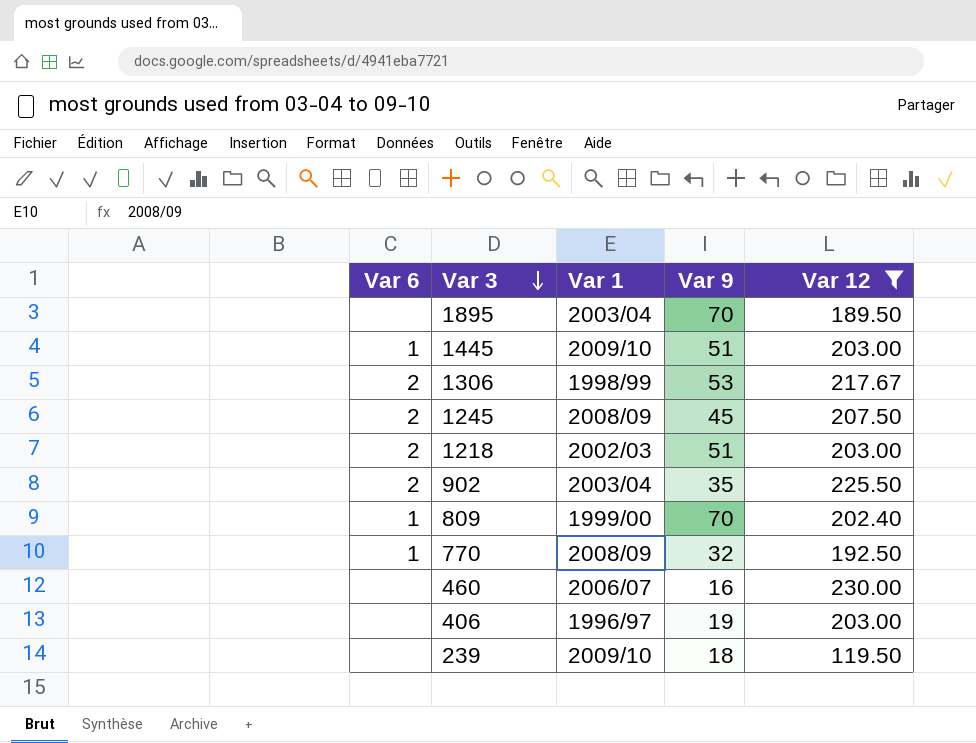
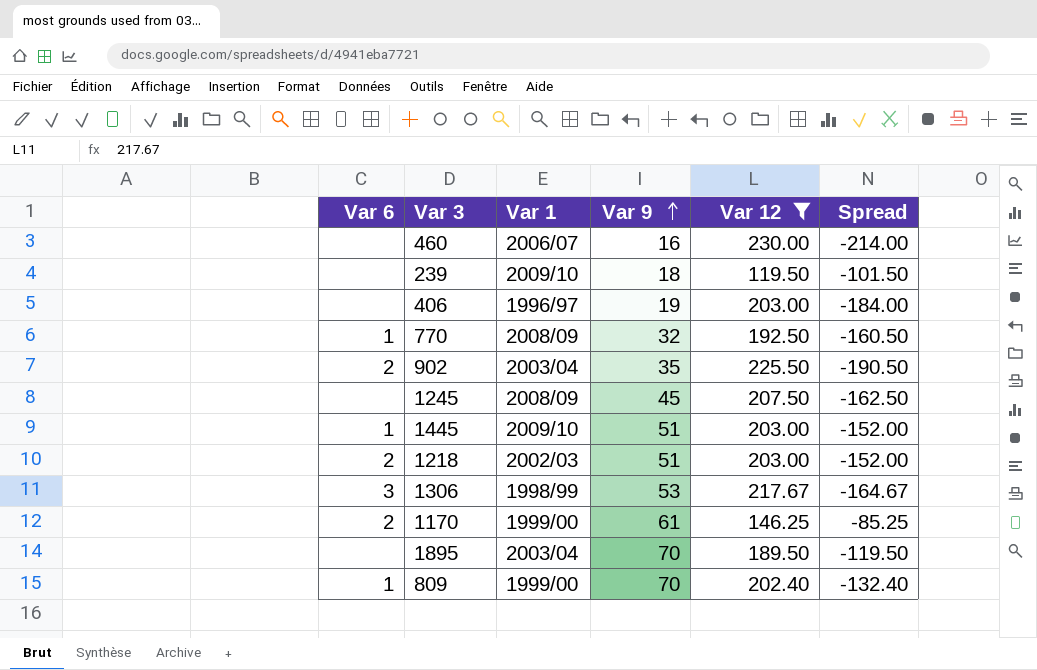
row order: Var 3 descending -> Var 9 ascending
column Spread | formula: none -> [Var 9] - [Var 12]
1245 | Var 6: 2 -> none
1306 | Var 6: 2 -> 3
row 1170: none -> 2 | 1999/00 | 61 | 146.25 | -85.25

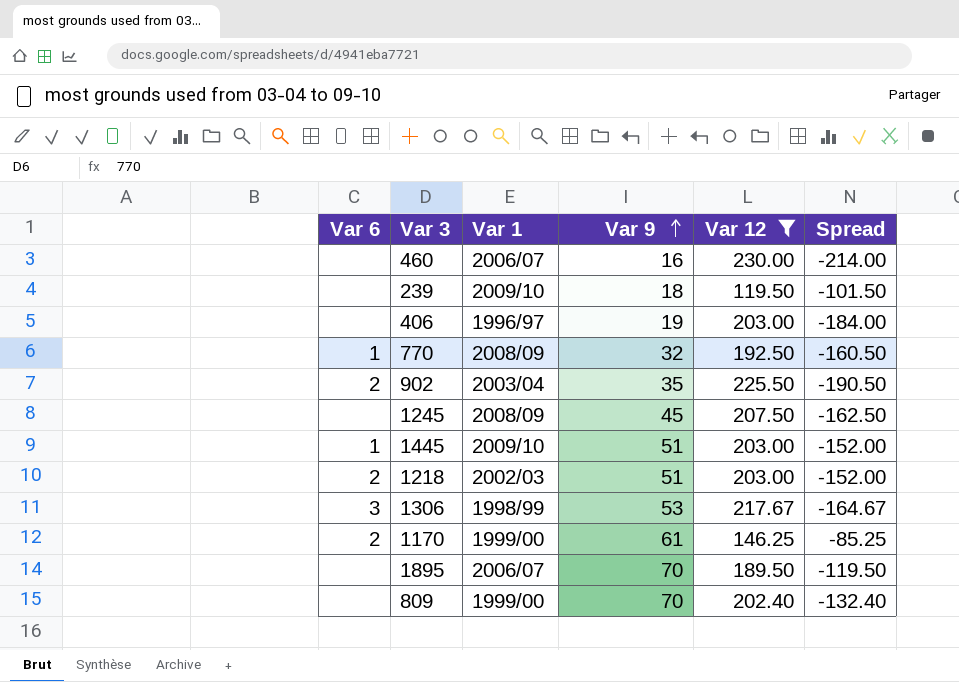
1895 | Var 1: 2003/04 -> 2006/07
809 | Var 6: 1 -> none

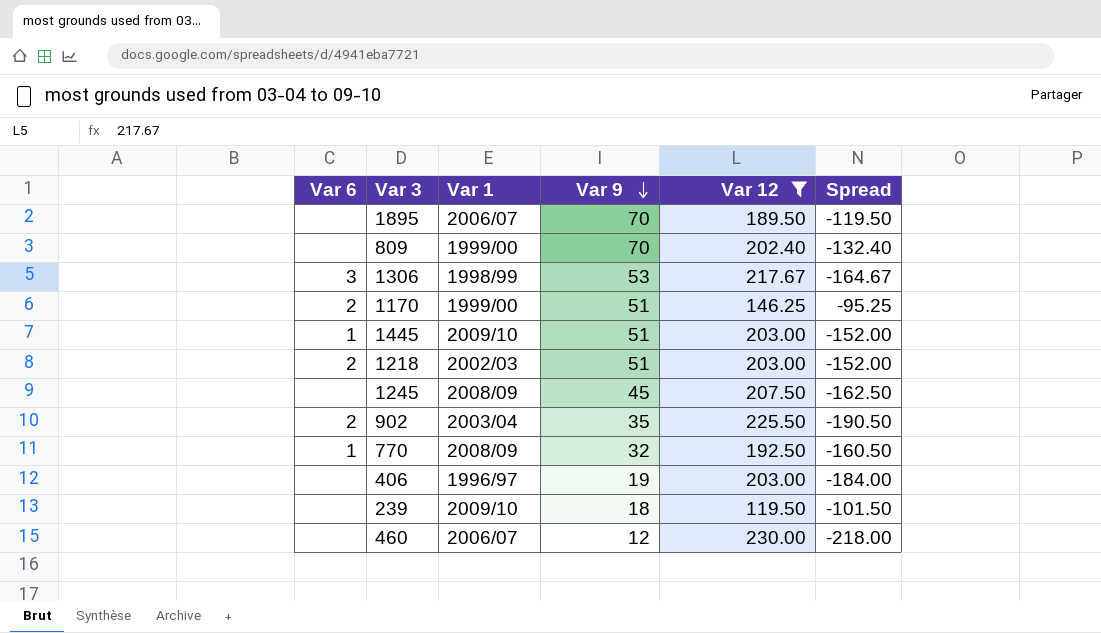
row order: Var 9 ascending -> Var 9 descending
1170 | Var 9: 61 -> 51
1170 | Spread: -85.25 -> -95.25
460 | Var 9: 16 -> 12
460 | Spread: -214.00 -> -218.00

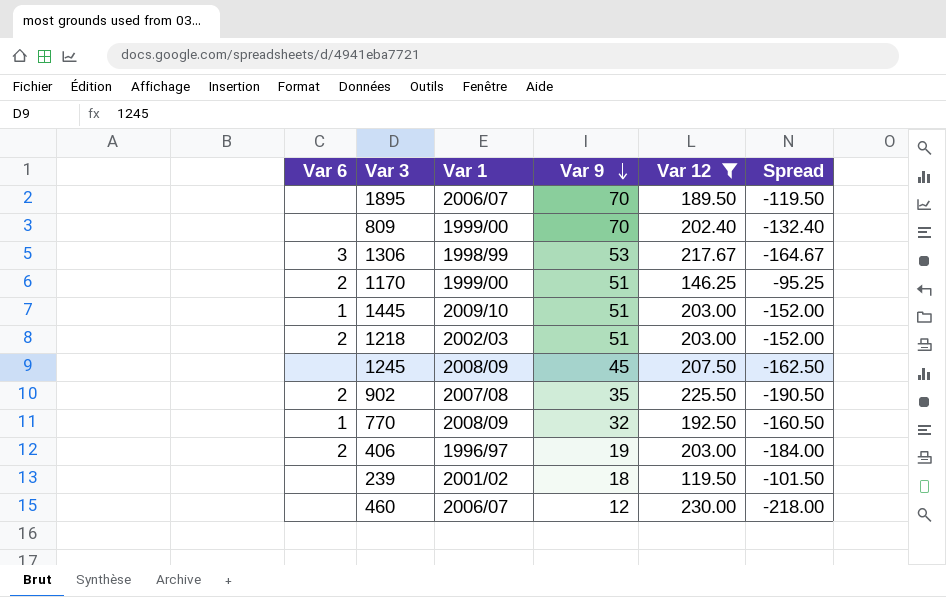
902 | Var 1: 2003/04 -> 2007/08
406 | Var 6: none -> 2
239 | Var 1: 2009/10 -> 2001/02

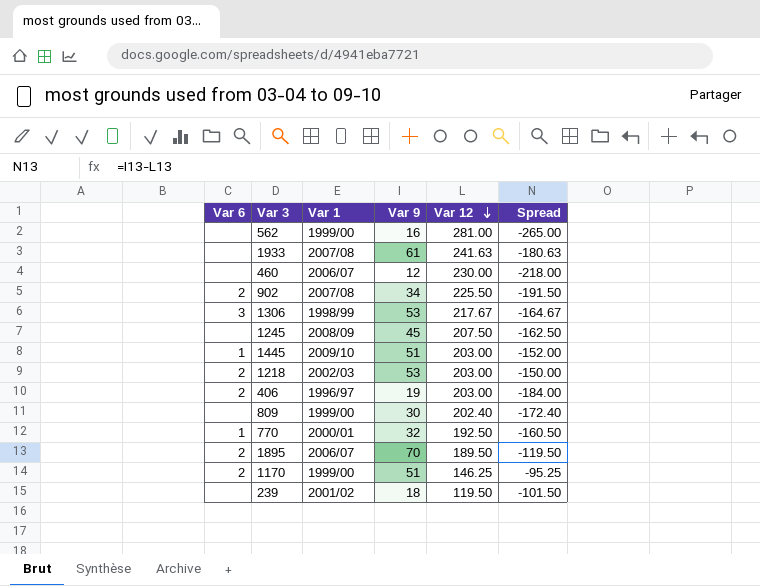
filter: Var 12 <= 230.00 -> none
row order: Var 9 descending -> Var 12 descending
902 | Var 9: 35 -> 34
902 | Spread: -190.50 -> -191.50
1218 | Var 9: 51 -> 53
1218 | Spread: -152.00 -> -150.00
809 | Var 9: 70 -> 30
809 | Spread: -132.40 -> -172.40
770 | Var 1: 2008/09 -> 2000/01
1895 | Var 6: none -> 2

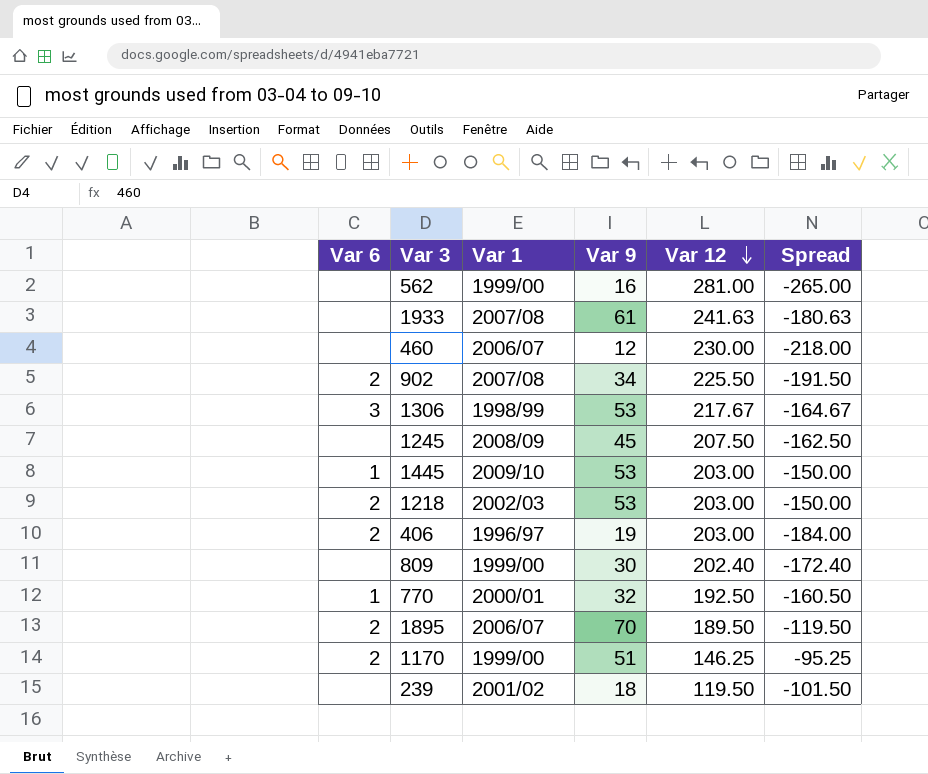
1445 | Var 9: 51 -> 53
1445 | Spread: -152.00 -> -150.00

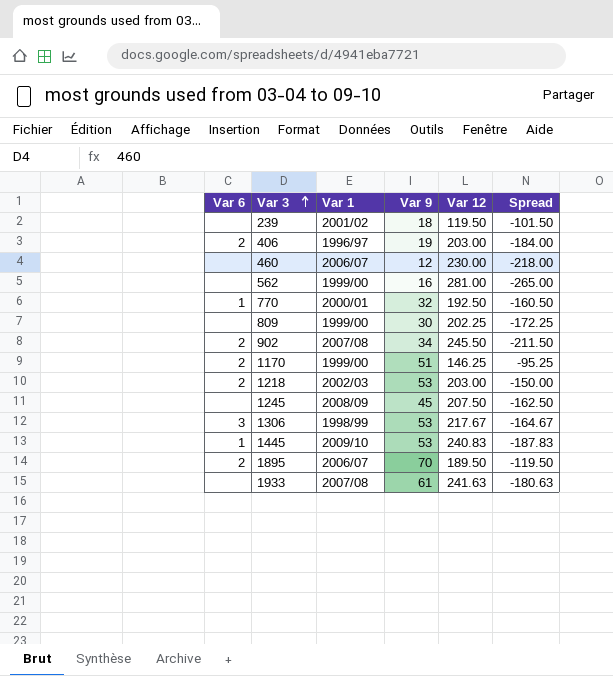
row order: Var 12 descending -> Var 3 ascending
809 | Var 12: 202.40 -> 202.25
809 | Spread: -172.40 -> -172.25
902 | Var 12: 225.50 -> 245.50
902 | Spread: -191.50 -> -211.50
1445 | Var 12: 203.00 -> 240.83
1445 | Spread: -150.00 -> -187.83

